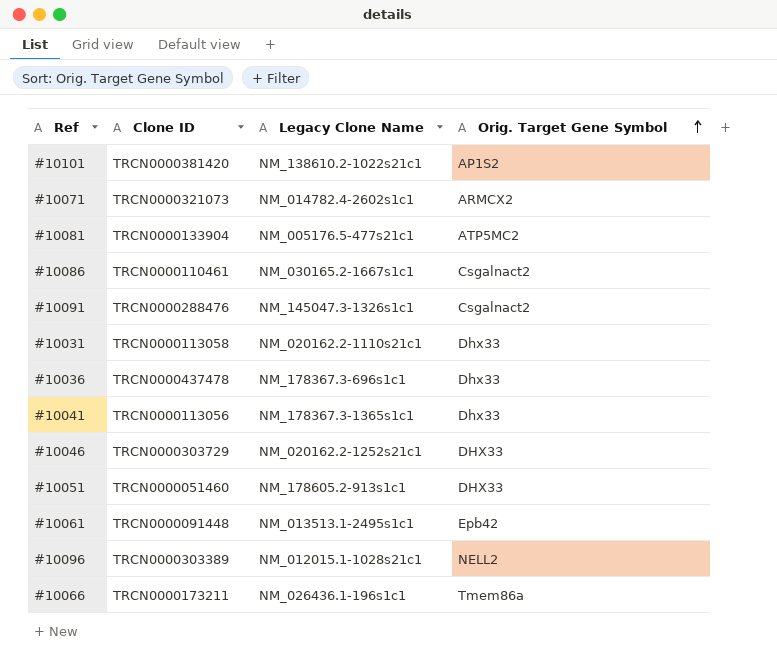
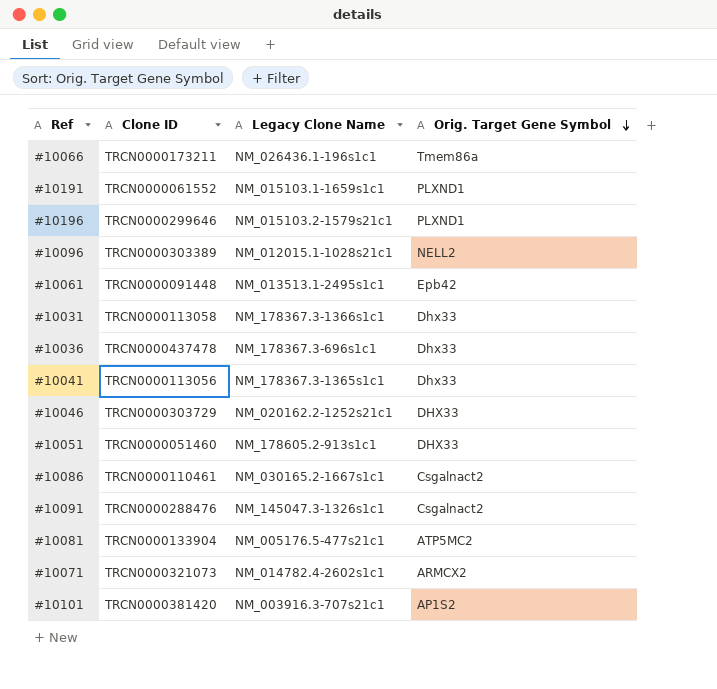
row order: Orig. Target Gene Symbol ascending -> Orig. Target Gene Symbol descending
row #10191: none -> TRCN0000061552 | NM_015103.1-1659s1c1 | PLXND1
row #10196: none -> TRCN0000299646 | NM_015103.2-1579s21c1 | PLXND1
#10031 | Legacy Clone Name: NM_020162.2-1110s21c1 -> NM_178367.3-1366s1c1
#10101 | Legacy Clone Name: NM_138610.2-1022s21c1 -> NM_003916.3-707s21c1

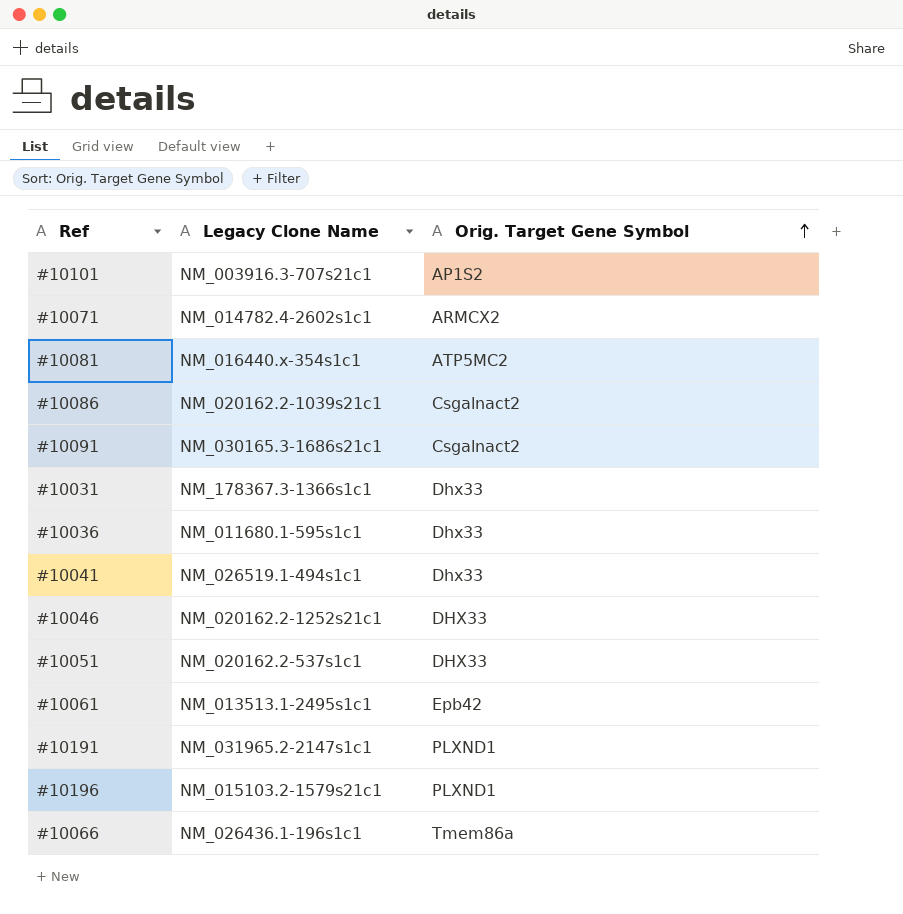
row order: Orig. Target Gene Symbol descending -> Orig. Target Gene Symbol ascending
column Clone ID | position: 2 -> none
row #10096: TRCN0000303389 | NM_012015.1-1028s21c1 | NELL2 -> none
#10081 | Legacy Clone Name: NM_005176.5-477s21c1 -> NM_016440.x-354s1c1
#10086 | Legacy Clone Name: NM_030165.2-1667s1c1 -> NM_020162.2-1039s21c1
#10091 | Legacy Clone Name: NM_145047.3-1326s1c1 -> NM_030165.3-1686s21c1
#10036 | Legacy Clone Name: NM_178367.3-696s1c1 -> NM_011680.1-595s1c1
#10041 | Legacy Clone Name: NM_178367.3-1365s1c1 -> NM_026519.1-494s1c1
#10051 | Legacy Clone Name: NM_178605.2-913s1c1 -> NM_020162.2-537s1c1
#10191 | Legacy Clone Name: NM_015103.1-1659s1c1 -> NM_031965.2-2147s1c1

